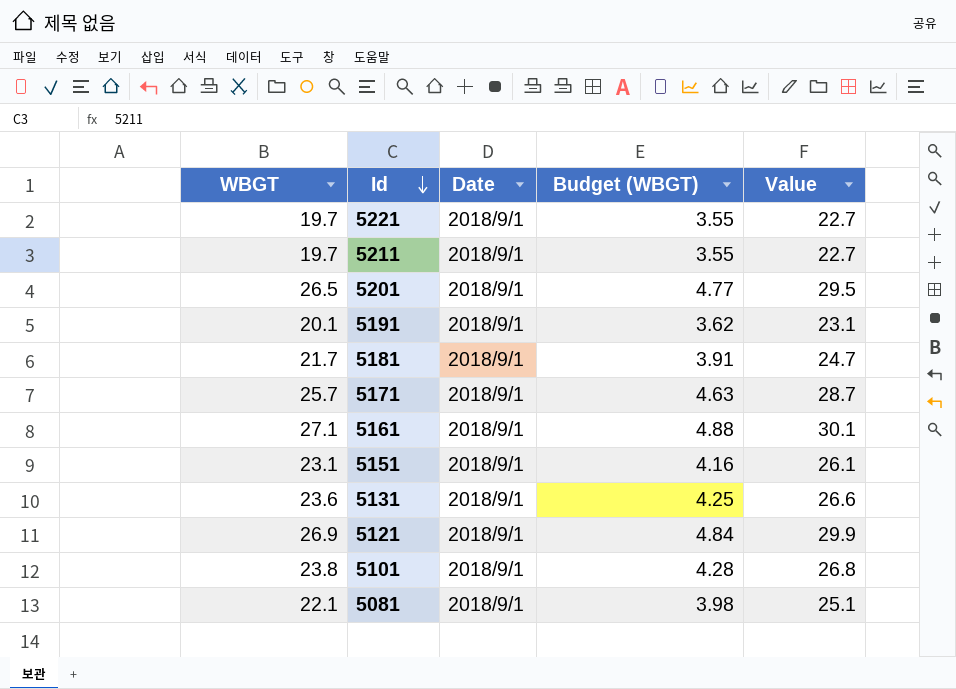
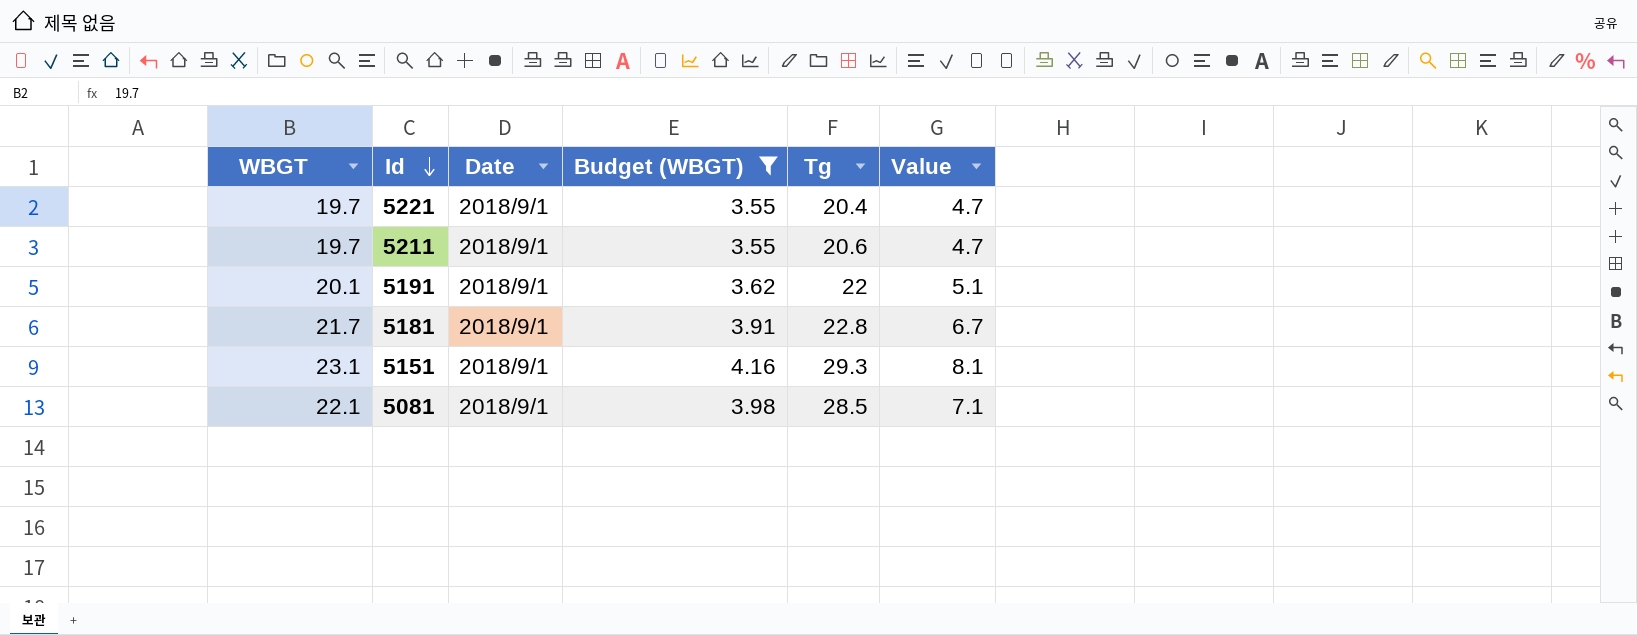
filter: none -> Budget (WBGT) <= 4.16
column Tg | position: none -> 5
column Value | formula: [WBGT] + 3 -> [WBGT] - 15

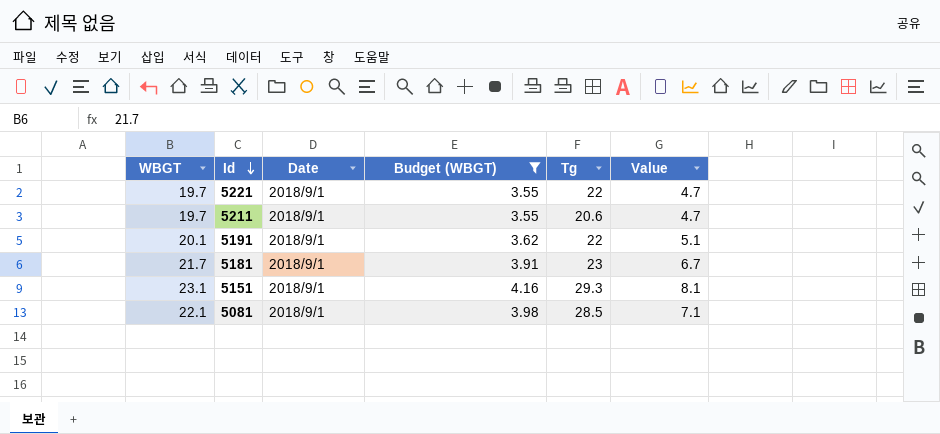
5221 | Tg: 20.4 -> 22
5181 | Tg: 22.8 -> 23

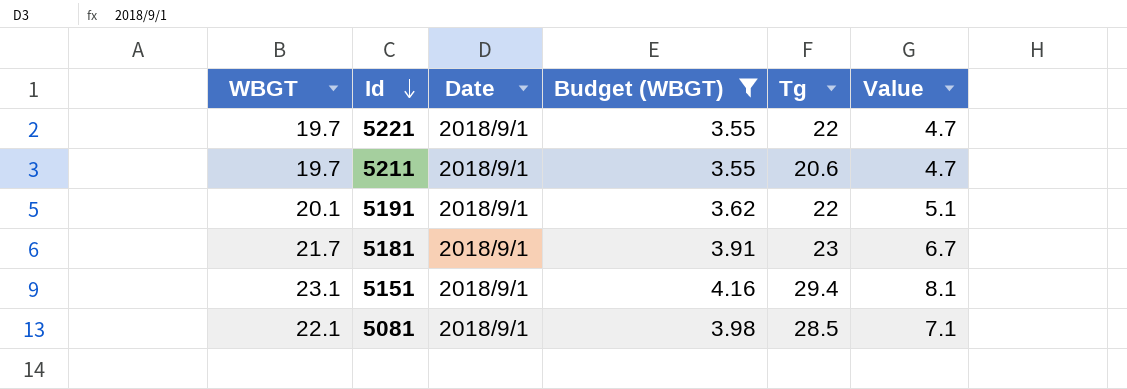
5151 | Tg: 29.3 -> 29.4

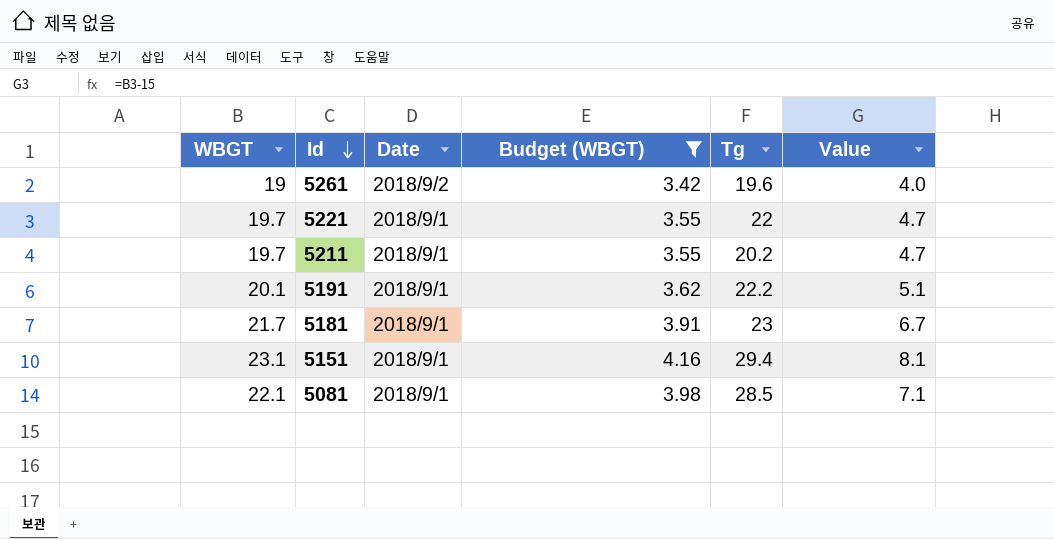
row 5261: none -> 19 | 2018/9/2 | 3.42 | 19.6 | 4.0
5211 | Tg: 20.6 -> 20.2
5191 | Tg: 22 -> 22.2

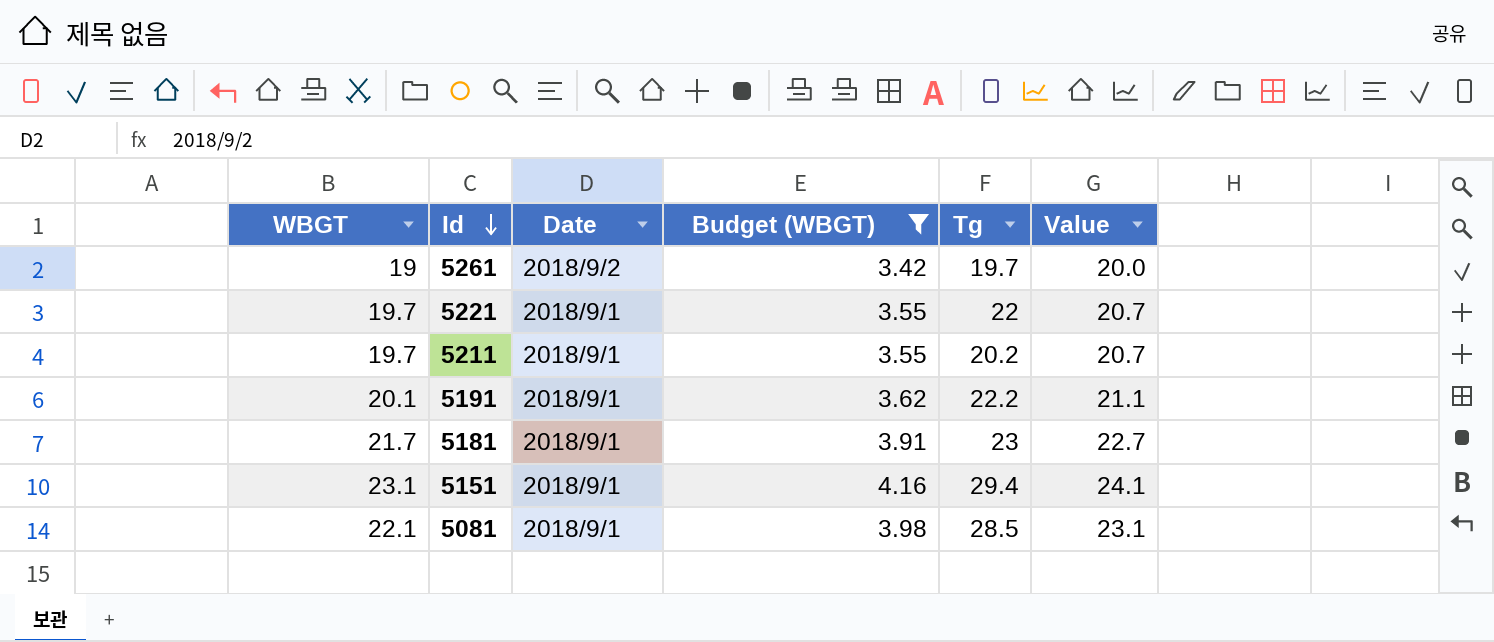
column Value | formula: [WBGT] - 15 -> [WBGT] + 1
5261 | Tg: 19.6 -> 19.7

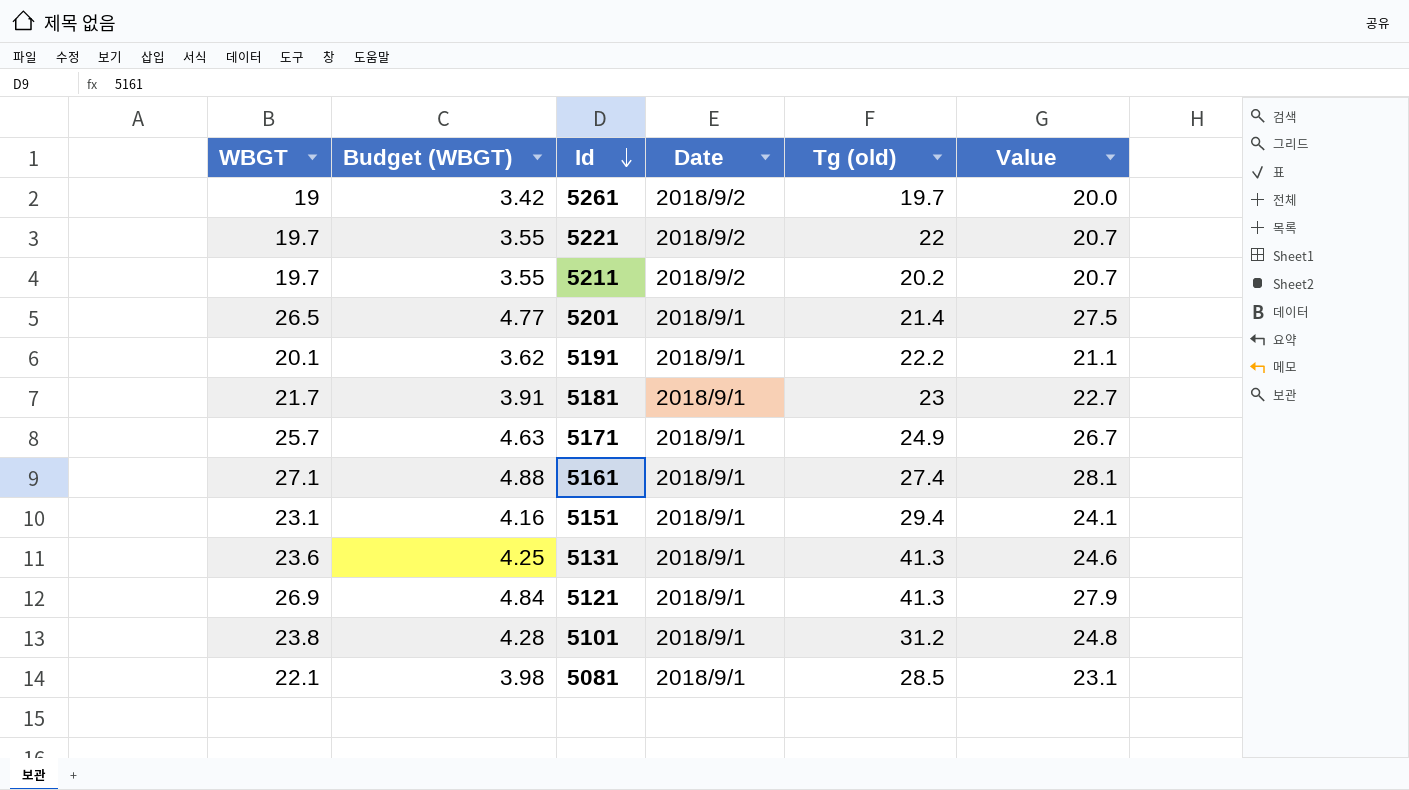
filter: Budget (WBGT) <= 4.16 -> none
column Budget (WBGT) | position: 4 -> 2
column name: Tg -> Tg (old)
5221 | Date: 2018/9/1 -> 2018/9/2
5211 | Date: 2018/9/1 -> 2018/9/2

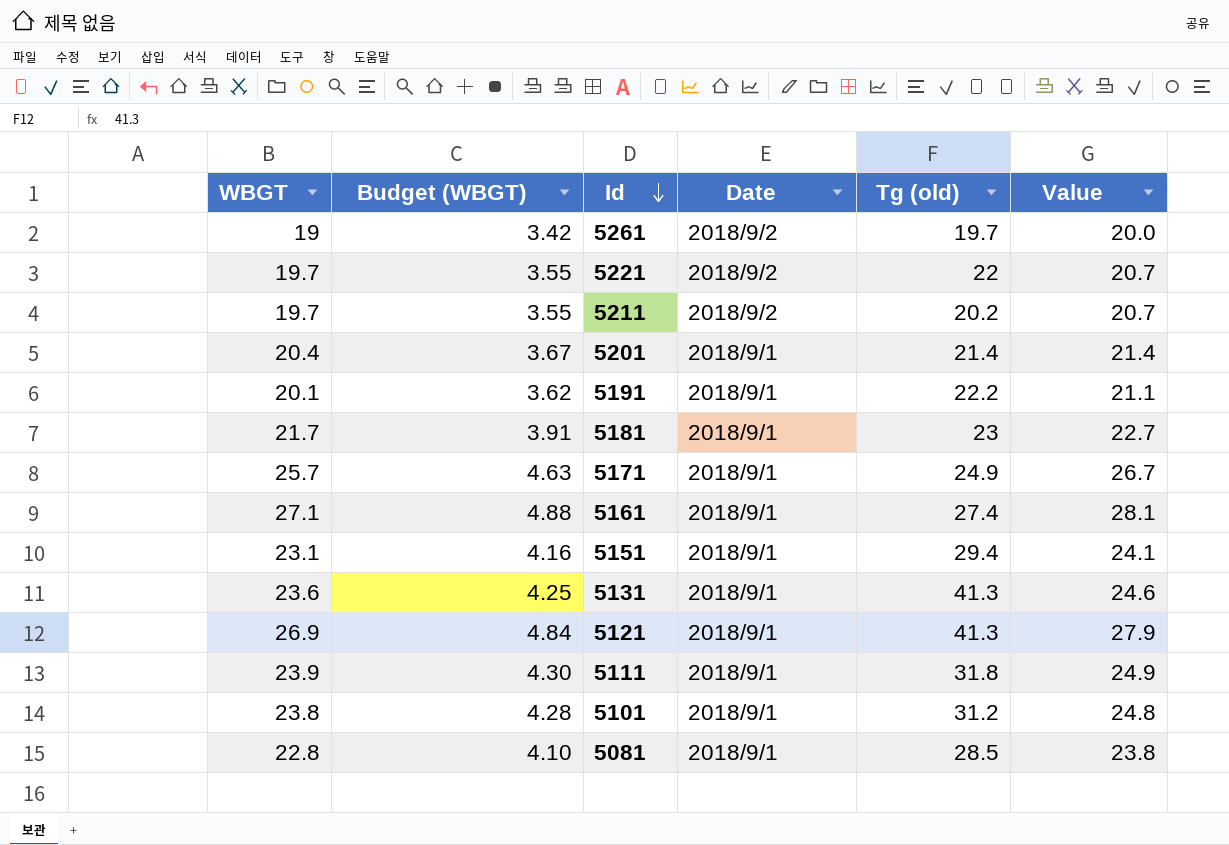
5201 | WBGT: 26.5 -> 20.4
5201 | Budget (WBGT): 4.77 -> 3.67
5201 | Value: 27.5 -> 21.4
row 5111: none -> 23.9 | 4.30 | 2018/9/1 | 31.8 | 24.9
5081 | WBGT: 22.1 -> 22.8
5081 | Budget (WBGT): 3.98 -> 4.10
5081 | Value: 23.1 -> 23.8

